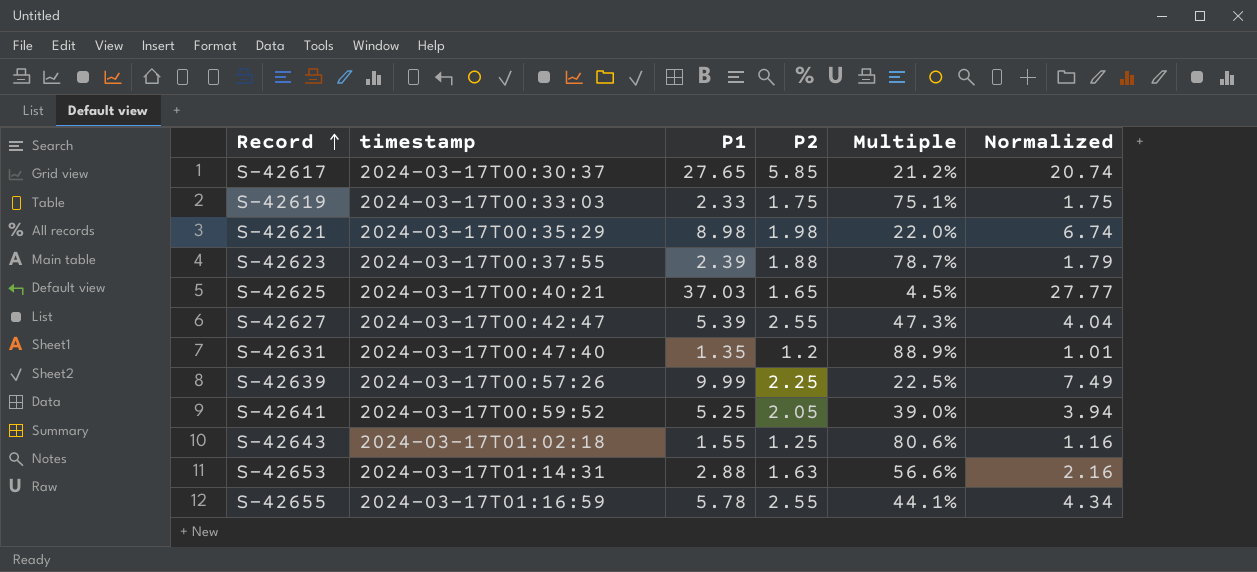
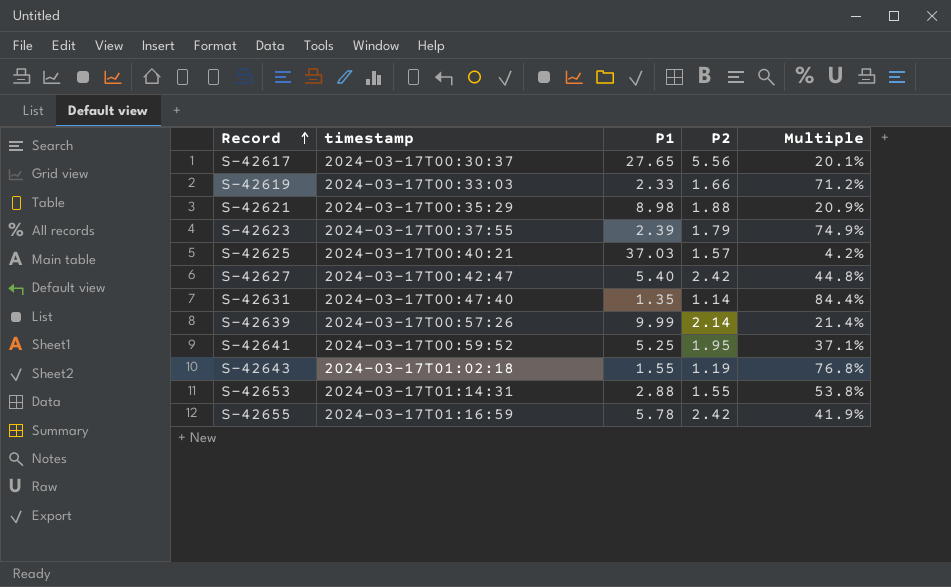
column Normalized | formula: [P1] * 0.75 -> none
S-42617 | P2: 5.85 -> 5.56
S-42617 | Multiple: 21.2% -> 20.1%
S-42619 | P2: 1.75 -> 1.66
S-42619 | Multiple: 75.1% -> 71.2%
S-42621 | P2: 1.98 -> 1.88
S-42621 | Multiple: 22.0% -> 20.9%
S-42623 | P2: 1.88 -> 1.79
S-42623 | Multiple: 78.7% -> 74.9%
S-42625 | P2: 1.65 -> 1.57
S-42625 | Multiple: 4.5% -> 4.2%
S-42627 | P1: 5.39 -> 5.40
S-42627 | P2: 2.55 -> 2.42
S-42627 | Multiple: 47.3% -> 44.8%
S-42631 | P2: 1.2 -> 1.14
S-42631 | Multiple: 88.9% -> 84.4%
S-42639 | P2: 2.25 -> 2.14
S-42639 | Multiple: 22.5% -> 21.4%
S-42641 | P2: 2.05 -> 1.95
S-42641 | Multiple: 39.0% -> 37.1%
S-42643 | P2: 1.25 -> 1.19
S-42643 | Multiple: 80.6% -> 76.8%
S-42653 | P2: 1.63 -> 1.55
S-42653 | Multiple: 56.6% -> 53.8%
S-42655 | P2: 2.55 -> 2.42
S-42655 | Multiple: 44.1% -> 41.9%

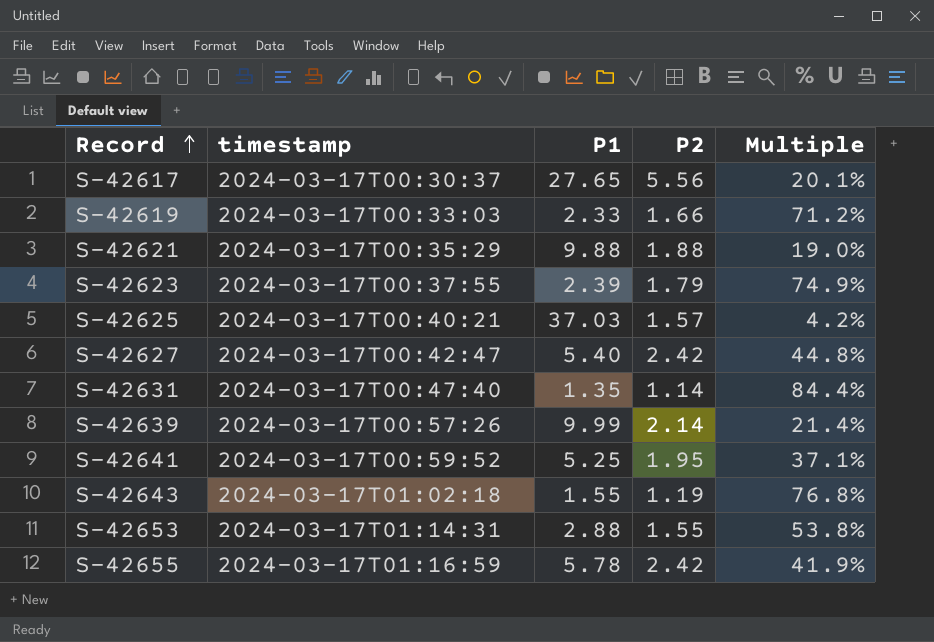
S-42621 | P1: 8.98 -> 9.88
S-42621 | Multiple: 20.9% -> 19.0%

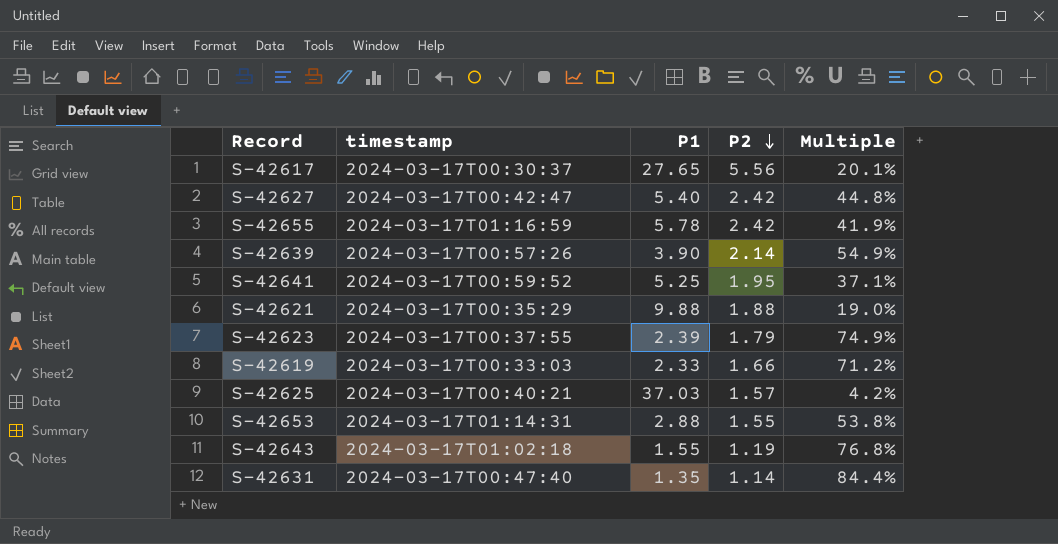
row order: Record ascending -> P2 descending
S-42639 | P1: 9.99 -> 3.90
S-42639 | Multiple: 21.4% -> 54.9%

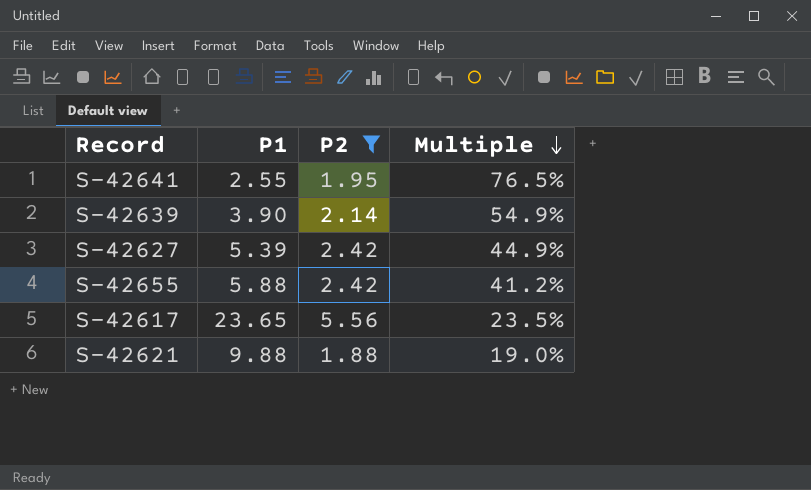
filter: none -> P2 >= 1.88
row order: P2 descending -> Multiple descending
column timestamp | position: 2 -> none
S-42641 | P1: 5.25 -> 2.55
S-42641 | Multiple: 37.1% -> 76.5%
S-42627 | P1: 5.40 -> 5.39
S-42627 | Multiple: 44.8% -> 44.9%
S-42655 | P1: 5.78 -> 5.88
S-42655 | Multiple: 41.9% -> 41.2%
S-42617 | P1: 27.65 -> 23.65
S-42617 | Multiple: 20.1% -> 23.5%

